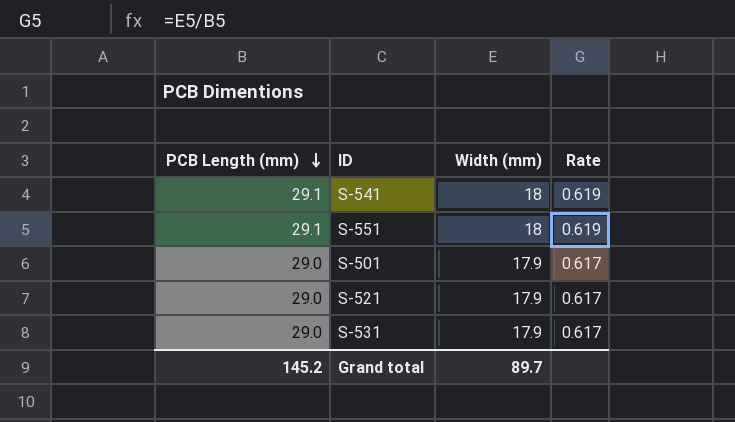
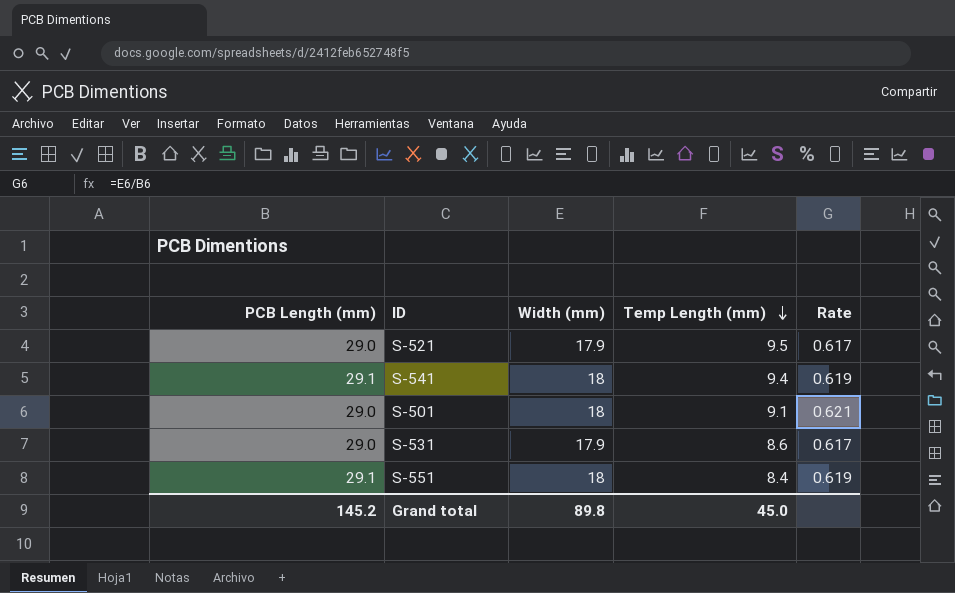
row order: PCB Length (mm) descending -> Temp Length (mm) descending
column Temp Length (mm) | position: none -> 4
S-501 | Width (mm): 17.9 -> 18
S-501 | Rate: 0.617 -> 0.621
Grand total | Width (mm): 89.7 -> 89.8

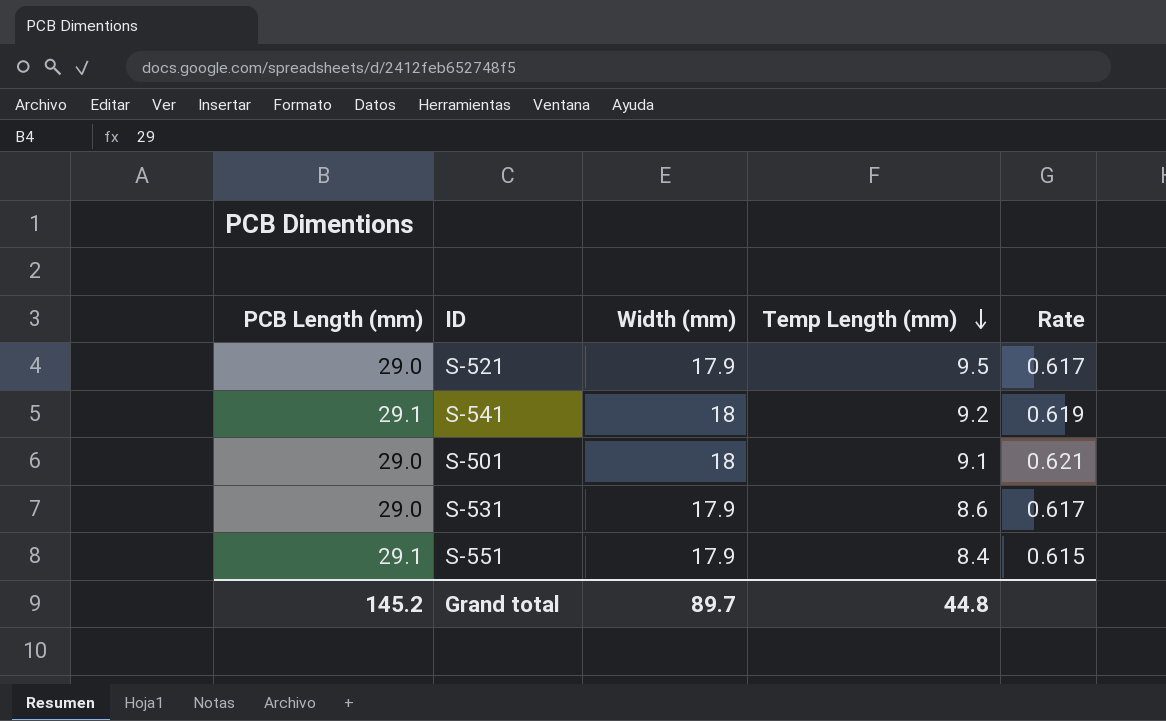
S-541 | Temp Length (mm): 9.4 -> 9.2
S-551 | Width (mm): 18 -> 17.9
S-551 | Rate: 0.619 -> 0.615
Grand total | Width (mm): 89.8 -> 89.7
Grand total | Temp Length (mm): 45.0 -> 44.8

